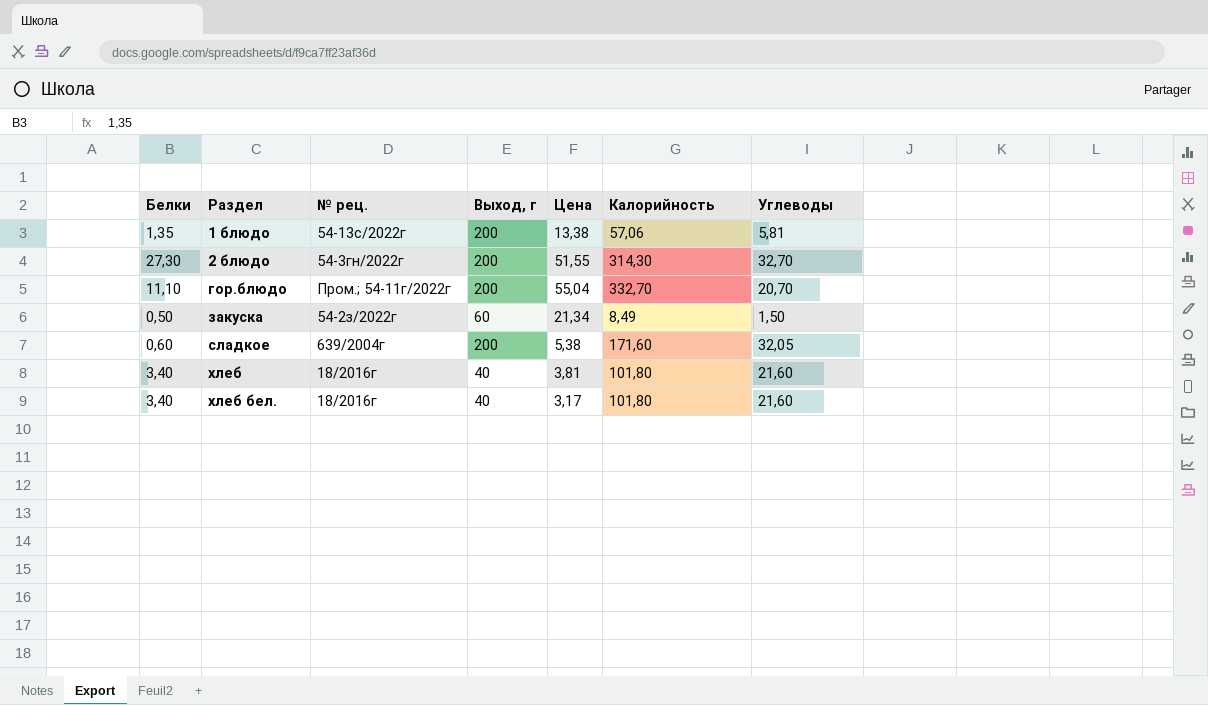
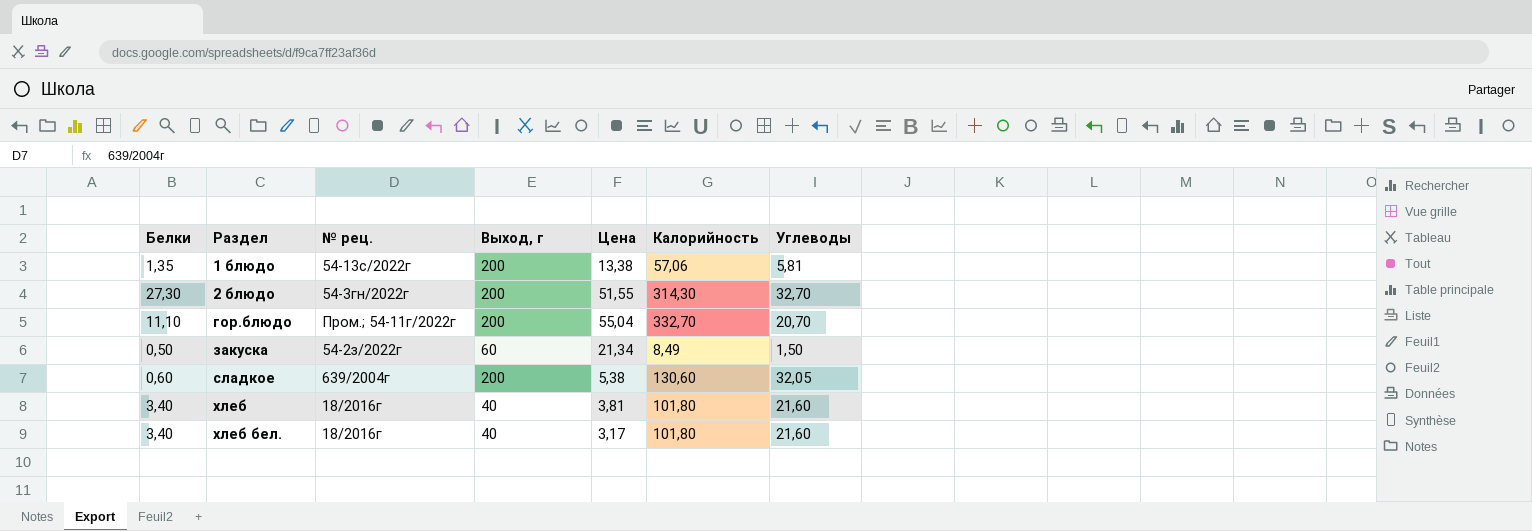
сладкое | Калорийность: 171,60 -> 130,60

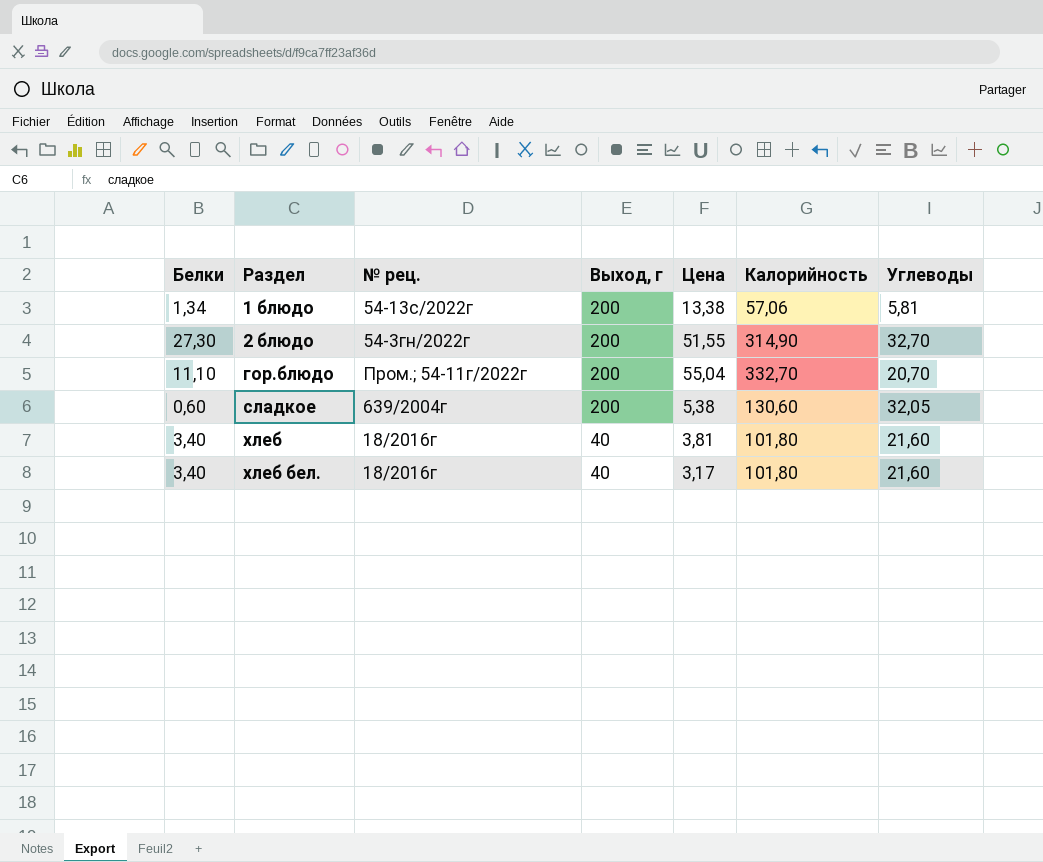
row закуска: 0,50 | 54-2з/2022г | 60 | 21,34 | 8,49 | 1,50 -> none
1 блюдо | Белки: 1,35 -> 1,34
2 блюдо | Калорийность: 314,30 -> 314,90

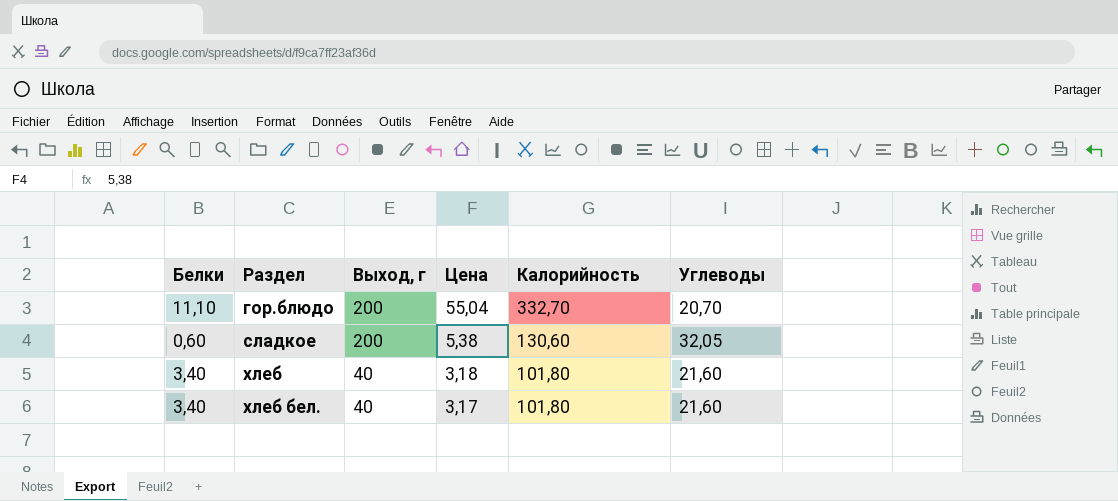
column № рец. | position: 3 -> none
row 1 блюдо: 1,34 | 54-13с/2022г | 200 | 13,38 | 57,06 | 5,81 -> none
row 2 блюдо: 27,30 | 54-3гн/2022г | 200 | 51,55 | 314,90 | 32,70 -> none
хлеб | Цена: 3,81 -> 3,18

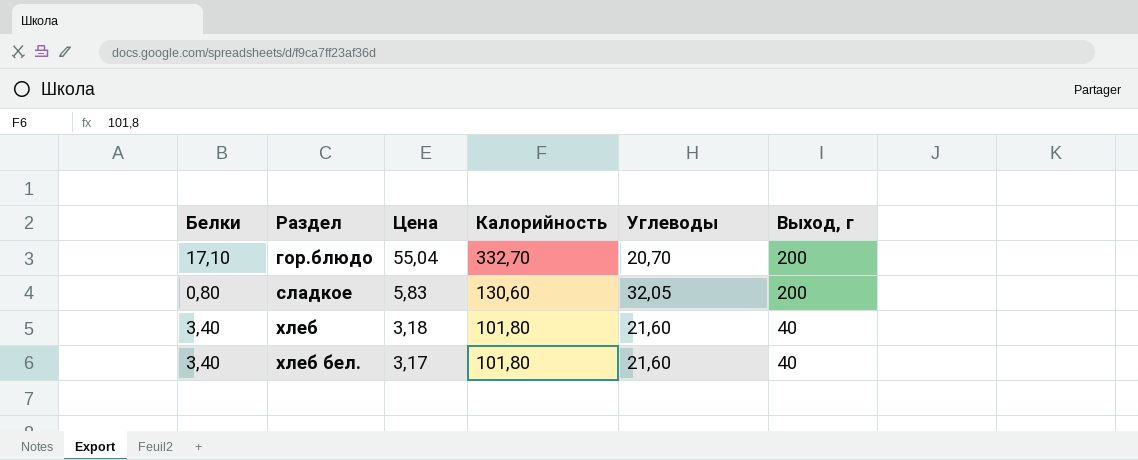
column Выход, г | position: 3 -> 6
гор.блюдо | Белки: 11,10 -> 17,10
сладкое | Белки: 0,60 -> 0,80
сладкое | Цена: 5,38 -> 5,83

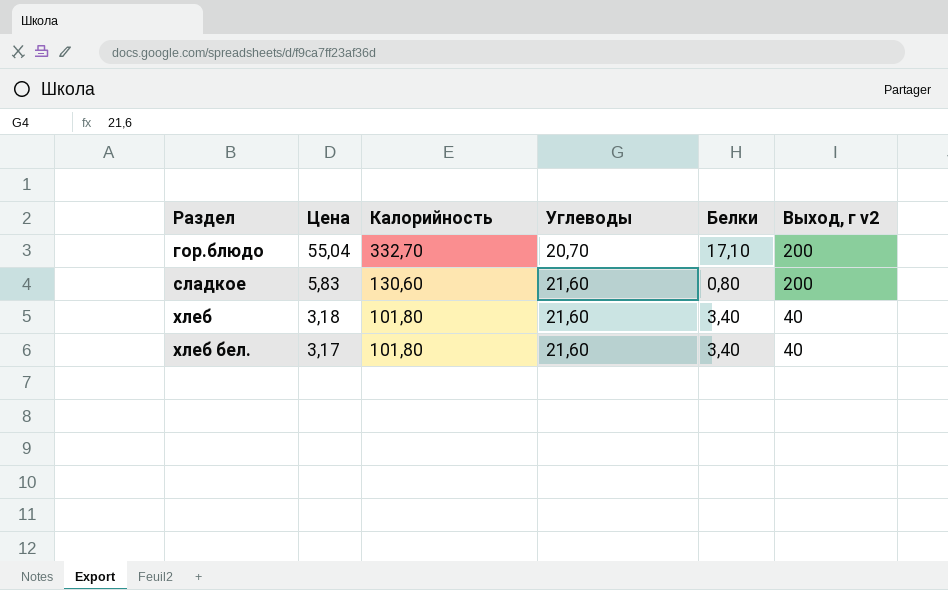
column Белки | position: 1 -> 5
column name: Выход, г -> Выход, г v2
сладкое | Углеводы: 32,05 -> 21,60

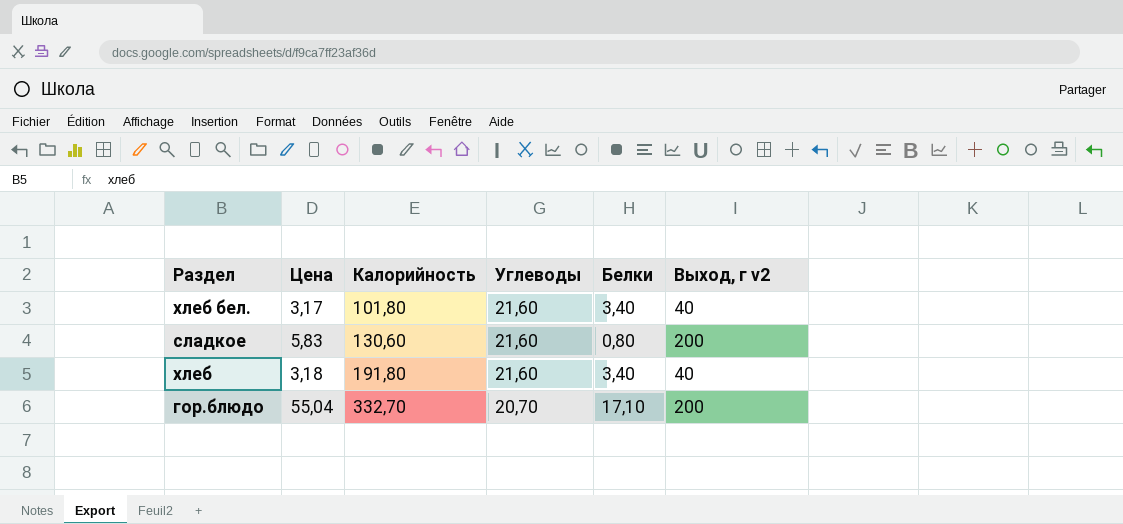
row order: Раздел ascending -> Калорийность ascending
хлеб | Калорийность: 101,80 -> 191,80

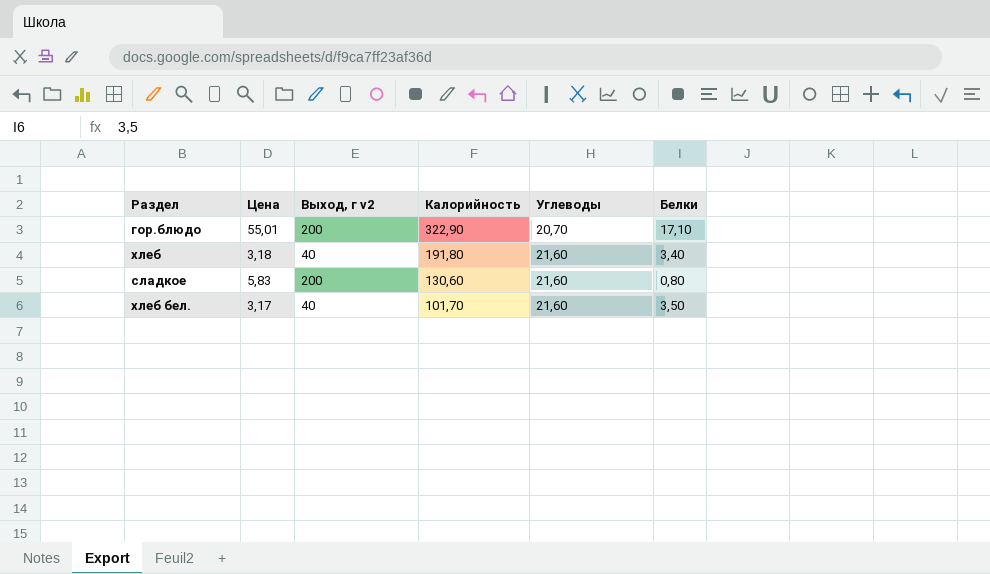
row order: Калорийность ascending -> Калорийность descending
column Выход, г v2 | position: 6 -> 3
гор.блюдо | Цена: 55,04 -> 55,01
гор.блюдо | Калорийность: 332,70 -> 322,90
хлеб бел. | Калорийность: 101,80 -> 101,70
хлеб бел. | Белки: 3,40 -> 3,50

